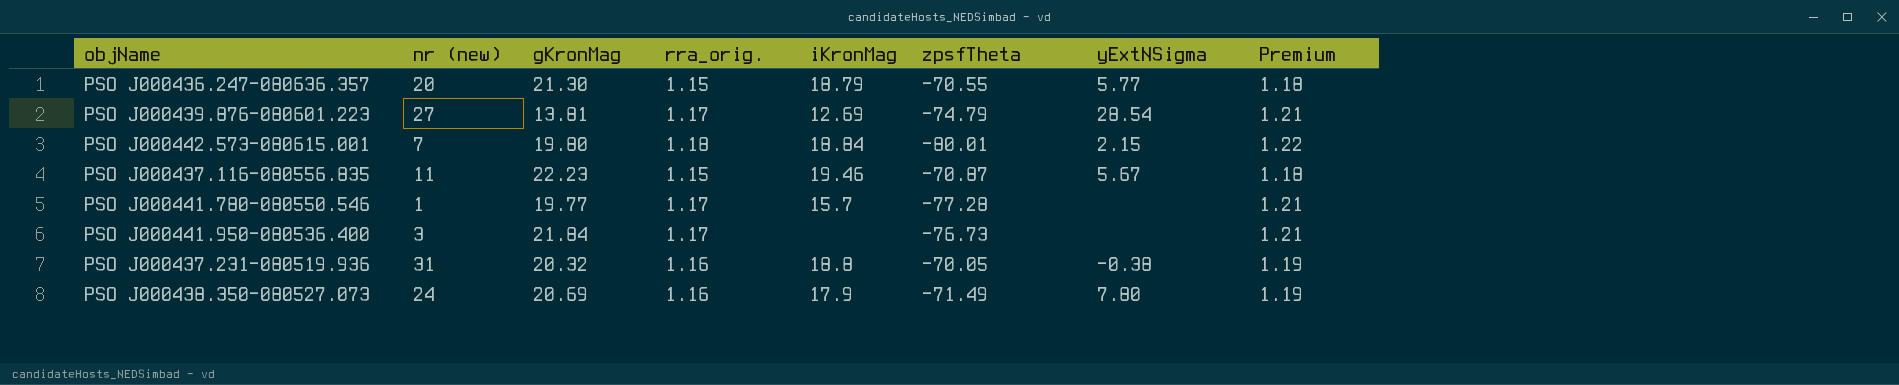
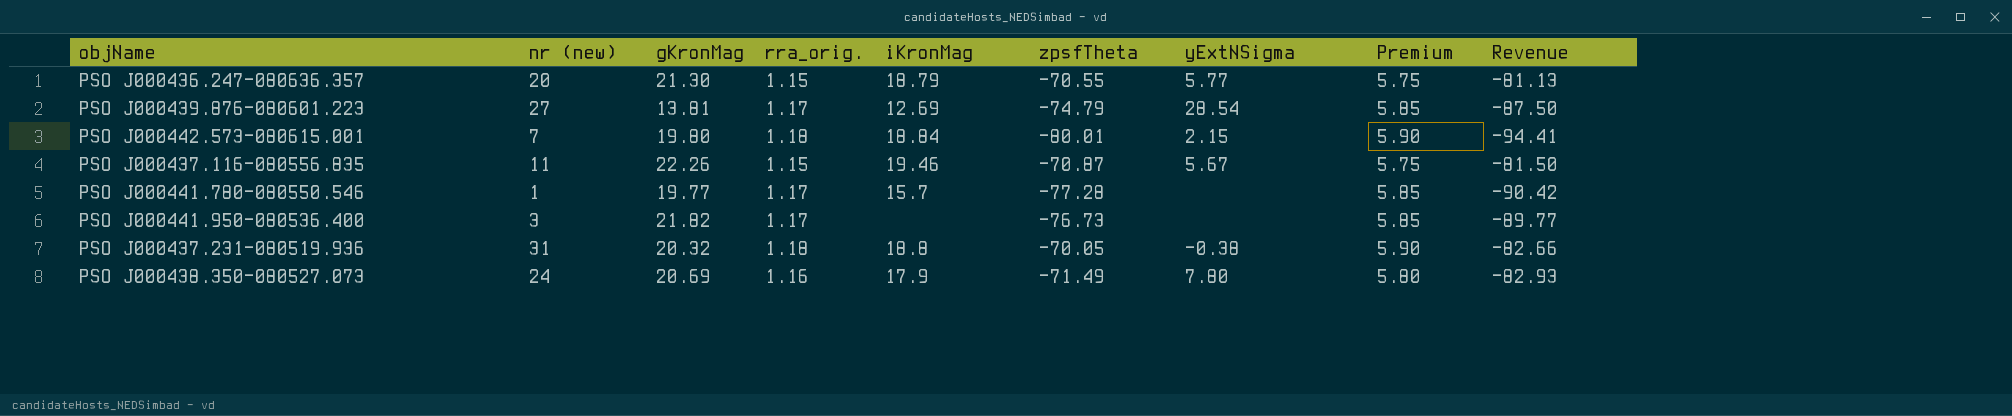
column Premium | formula: [rra_orig.] * 1.03 -> [rra_orig.] * 5
column Revenue | formula: none -> [rra_orig.] * [zpsfTheta]
PSO J000437.116-080556.835 | gKronMag: 22.23 -> 22.26
PSO J000441.950-080536.400 | gKronMag: 21.84 -> 21.82
PSO J000437.231-080519.936 | rra_orig.: 1.16 -> 1.18

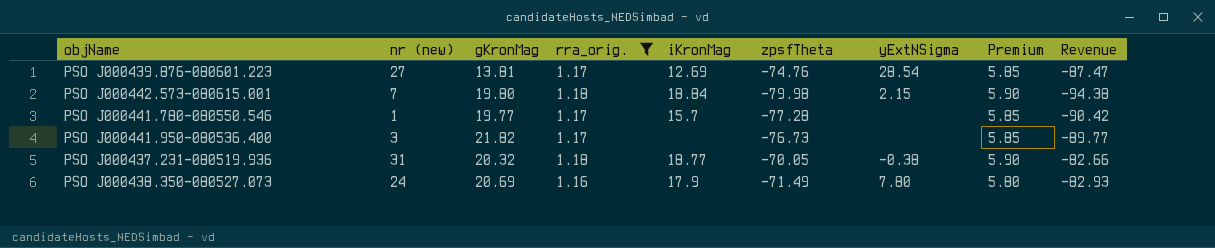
filter: none -> rra_orig. != 1.15
PSO J000439.876-080601.223 | zpsfTheta: -74.79 -> -74.76
PSO J000439.876-080601.223 | Revenue: -87.50 -> -87.47
PSO J000442.573-080615.001 | zpsfTheta: -80.01 -> -79.98
PSO J000442.573-080615.001 | Revenue: -94.41 -> -94.38
PSO J000437.231-080519.936 | iKronMag: 18.8 -> 18.77

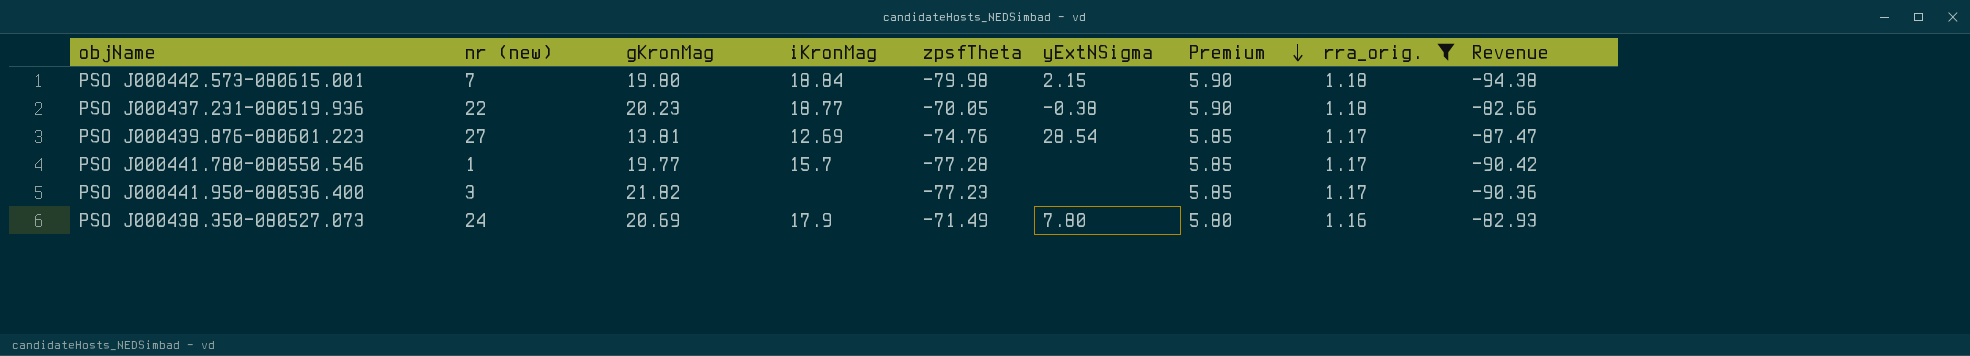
row order: none -> Premium descending
column rra_orig. | position: 4 -> 8
PSO J000437.231-080519.936 | nr (new): 31 -> 22
PSO J000437.231-080519.936 | gKronMag: 20.32 -> 20.23
PSO J000441.950-080536.400 | zpsfTheta: -76.73 -> -77.23
PSO J000441.950-080536.400 | Revenue: -89.77 -> -90.36

